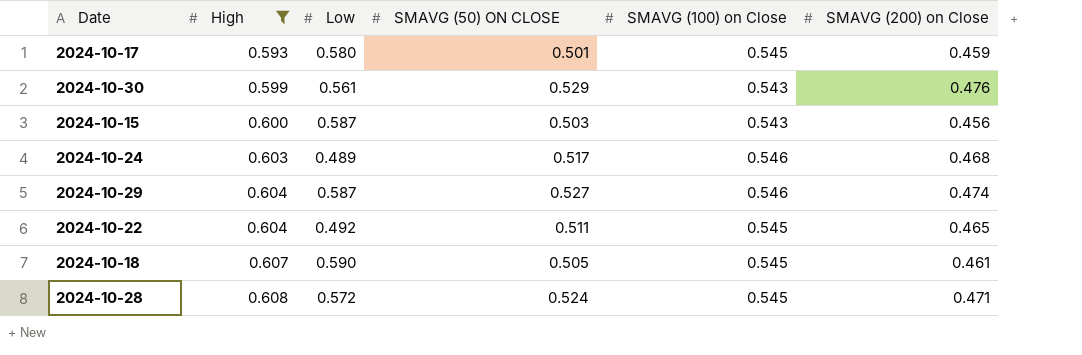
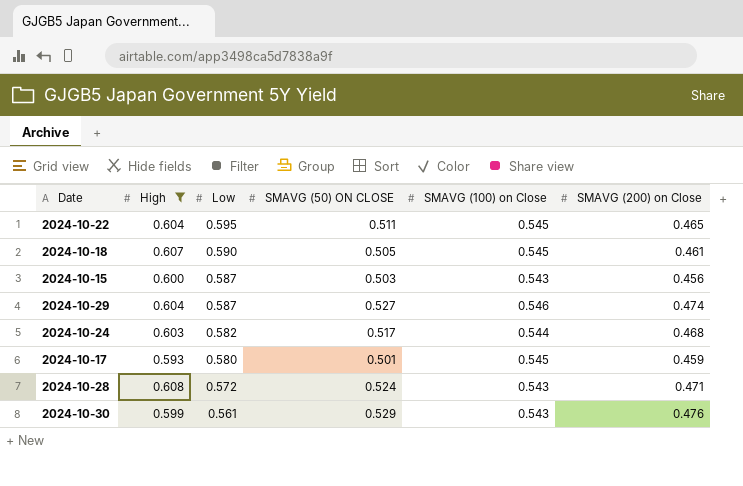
row order: High ascending -> Low descending
2024-10-22 | Low: 0.492 -> 0.595
2024-10-24 | Low: 0.489 -> 0.582
2024-10-24 | SMAVG (100) on Close: 0.546 -> 0.544
2024-10-28 | SMAVG (100) on Close: 0.545 -> 0.543

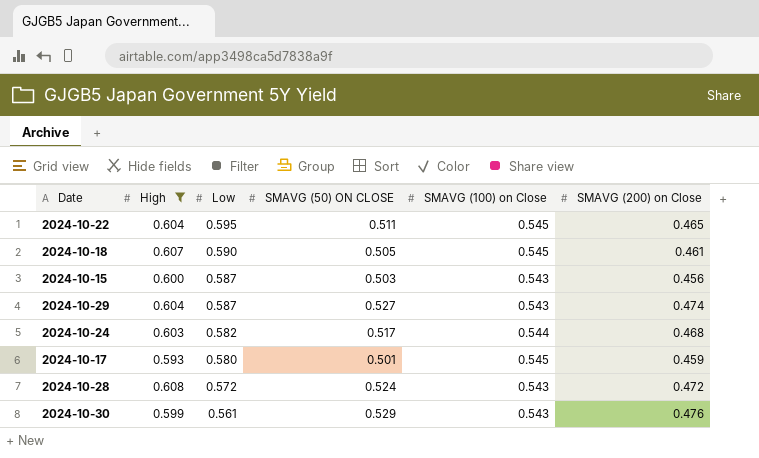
2024-10-29 | SMAVG (100) on Close: 0.546 -> 0.543
2024-10-28 | SMAVG (200) on Close: 0.471 -> 0.472

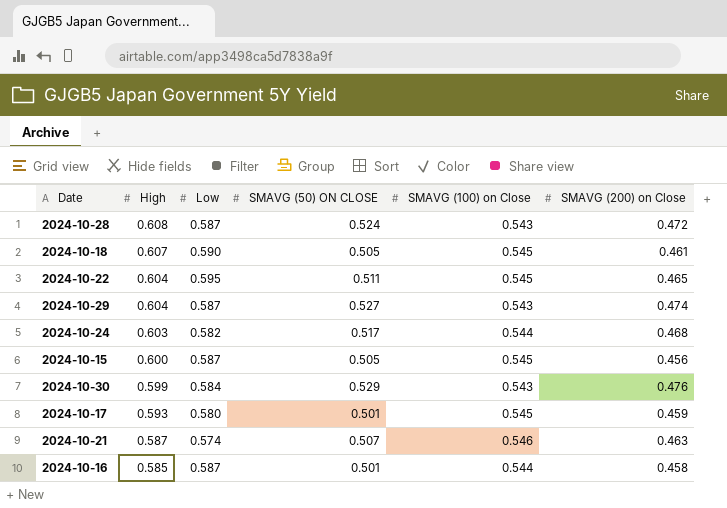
filter: High >= 0.593 -> none
row order: Low descending -> High descending
2024-10-28 | Low: 0.572 -> 0.587
2024-10-15 | SMAVG (50) ON CLOSE: 0.503 -> 0.505
2024-10-15 | SMAVG (100) on Close: 0.543 -> 0.545
2024-10-30 | Low: 0.561 -> 0.584

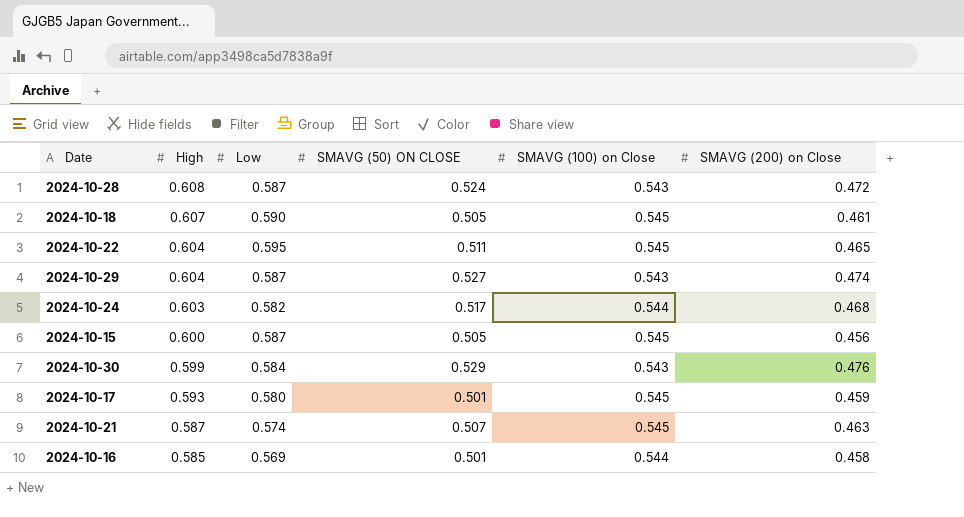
2024-10-21 | SMAVG (100) on Close: 0.546 -> 0.545
2024-10-16 | Low: 0.587 -> 0.569

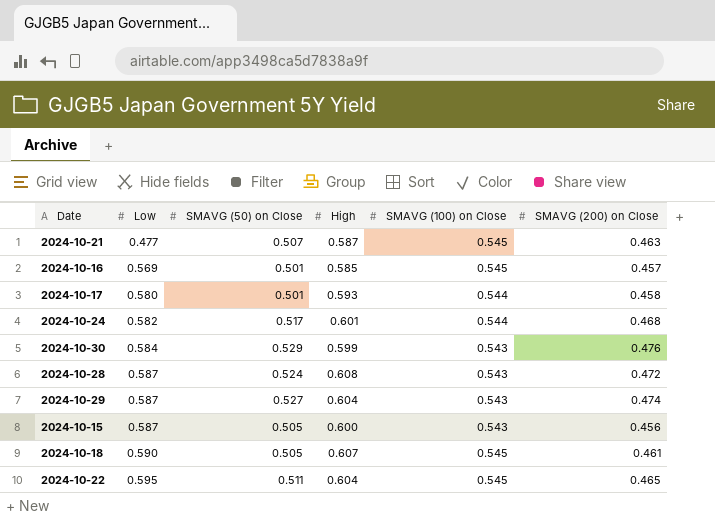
row order: High descending -> Low ascending
column name: SMAVG (50) ON CLOSE -> SMAVG (50) on Close
column High | position: 2 -> 4
2024-10-21 | Low: 0.574 -> 0.477
2024-10-16 | SMAVG (100) on Close: 0.544 -> 0.545
2024-10-16 | SMAVG (200) on Close: 0.458 -> 0.457
2024-10-17 | SMAVG (100) on Close: 0.545 -> 0.544
2024-10-17 | SMAVG (200) on Close: 0.459 -> 0.458
2024-10-24 | High: 0.603 -> 0.601
2024-10-15 | SMAVG (100) on Close: 0.545 -> 0.543

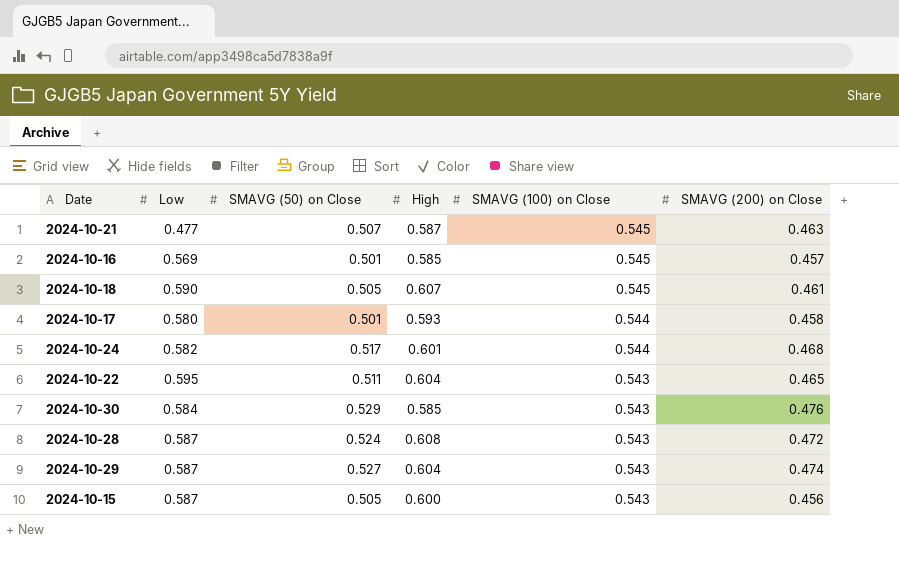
row order: Low ascending -> SMAVG (100) on Close descending
2024-10-22 | SMAVG (100) on Close: 0.545 -> 0.543
2024-10-30 | High: 0.599 -> 0.585

